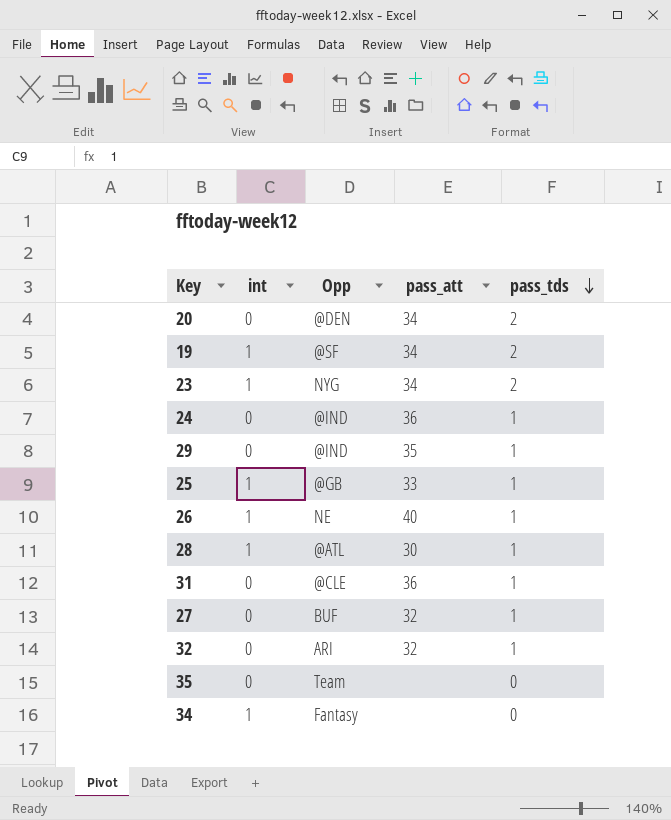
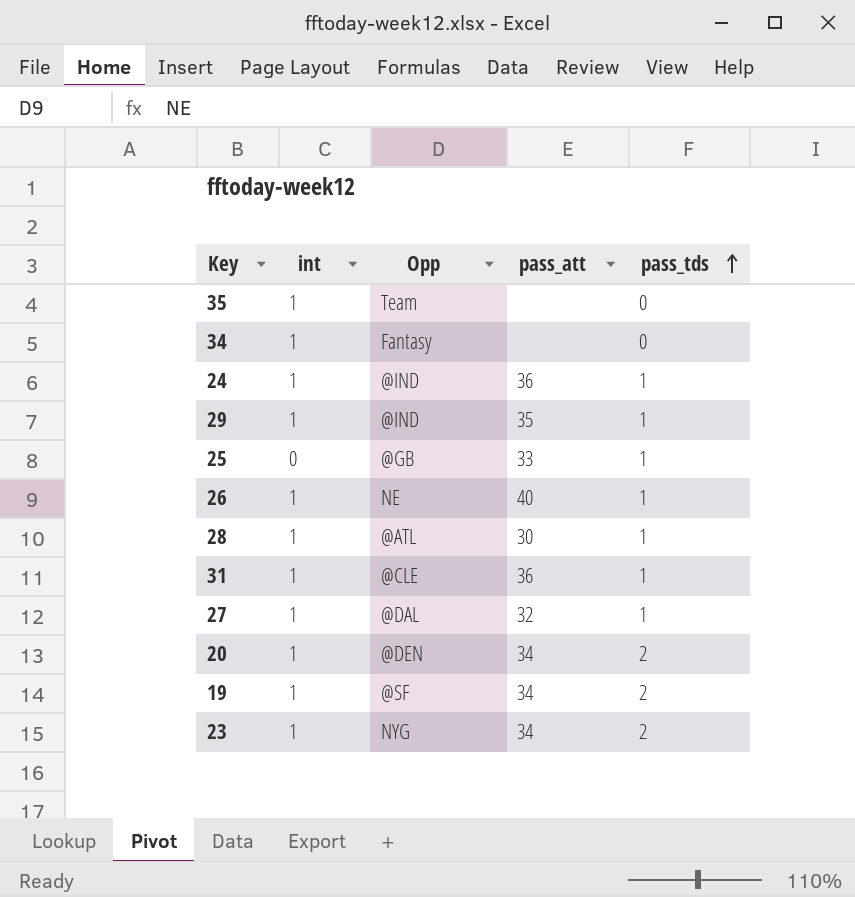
row order: pass_tds descending -> pass_tds ascending
row 32: 0 | ARI | 32 | 1 -> none
35 | int: 0 -> 1
24 | int: 0 -> 1
29 | int: 0 -> 1
25 | int: 1 -> 0
31 | int: 0 -> 1
27 | int: 0 -> 1
27 | Opp: BUF -> @DAL
20 | int: 0 -> 1

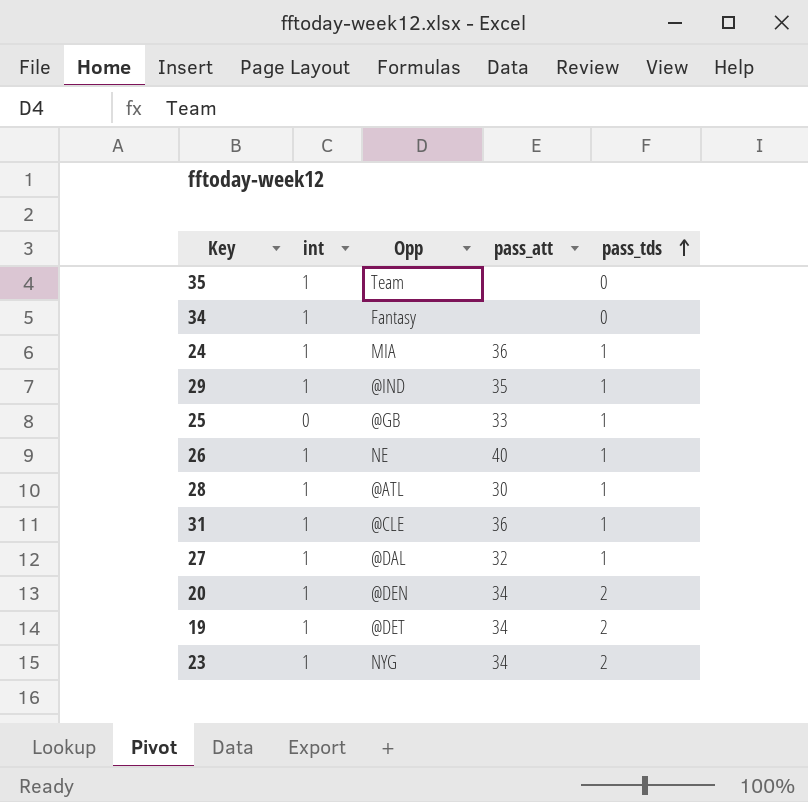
24 | Opp: @IND -> MIA
19 | Opp: @SF -> @DET

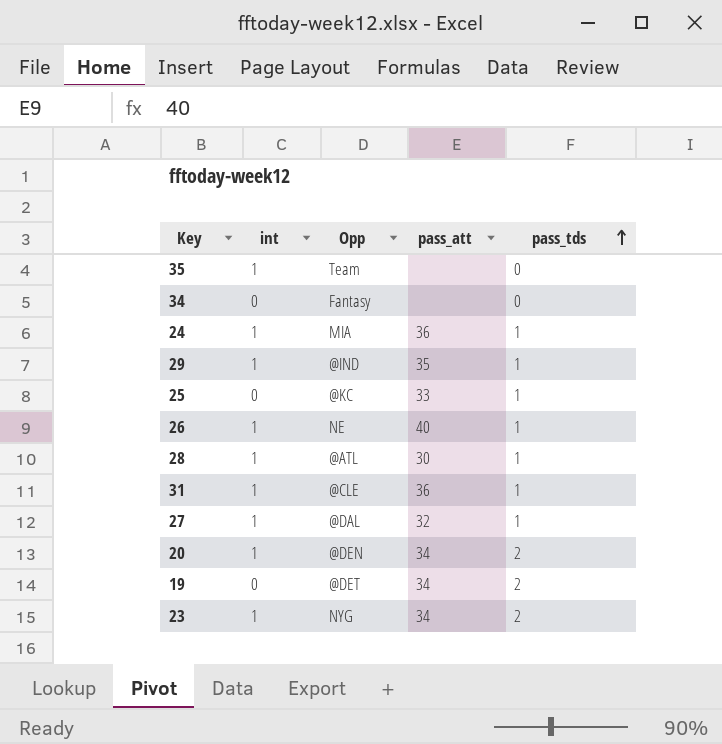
34 | int: 1 -> 0
25 | Opp: @GB -> @KC
19 | int: 1 -> 0

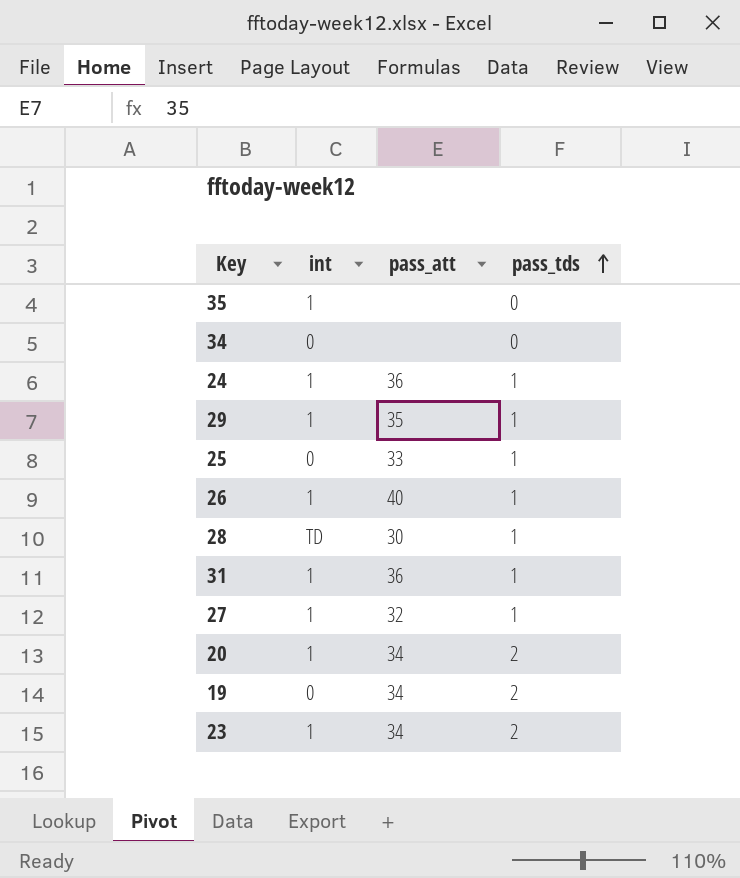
column Opp | position: 3 -> none
28 | int: 1 -> TD

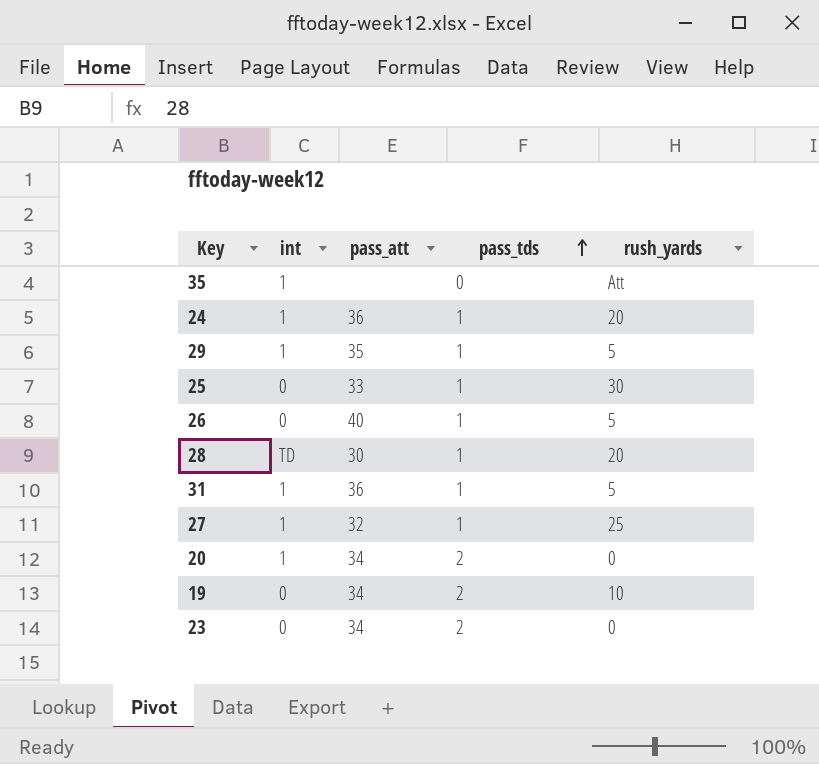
column rush_yards | position: none -> 5
row 34: 0 | none | 0 -> none
26 | int: 1 -> 0
23 | int: 1 -> 0

